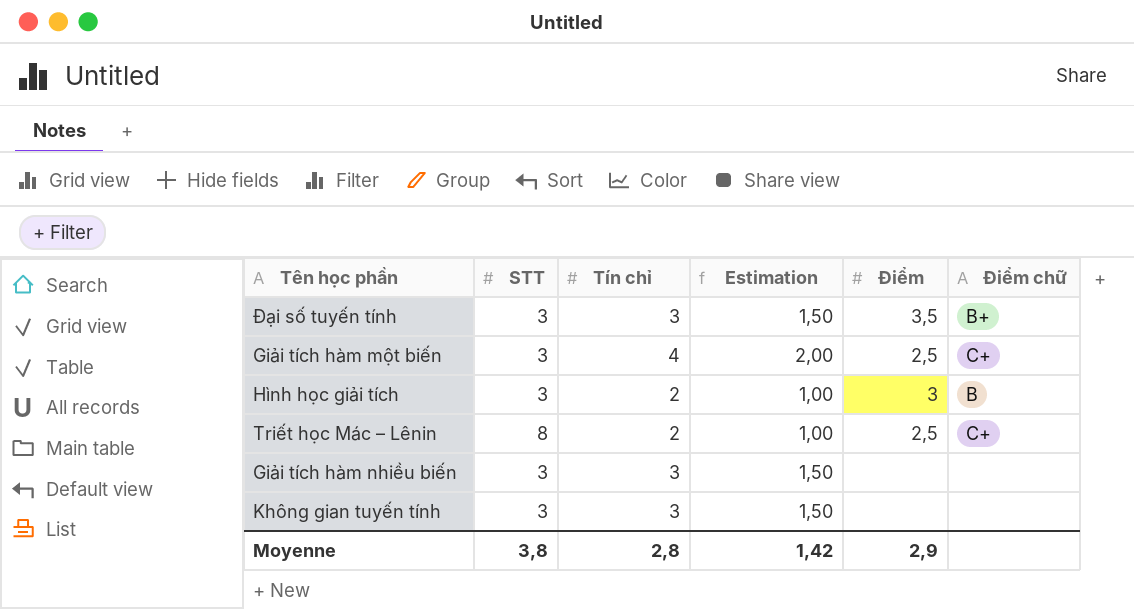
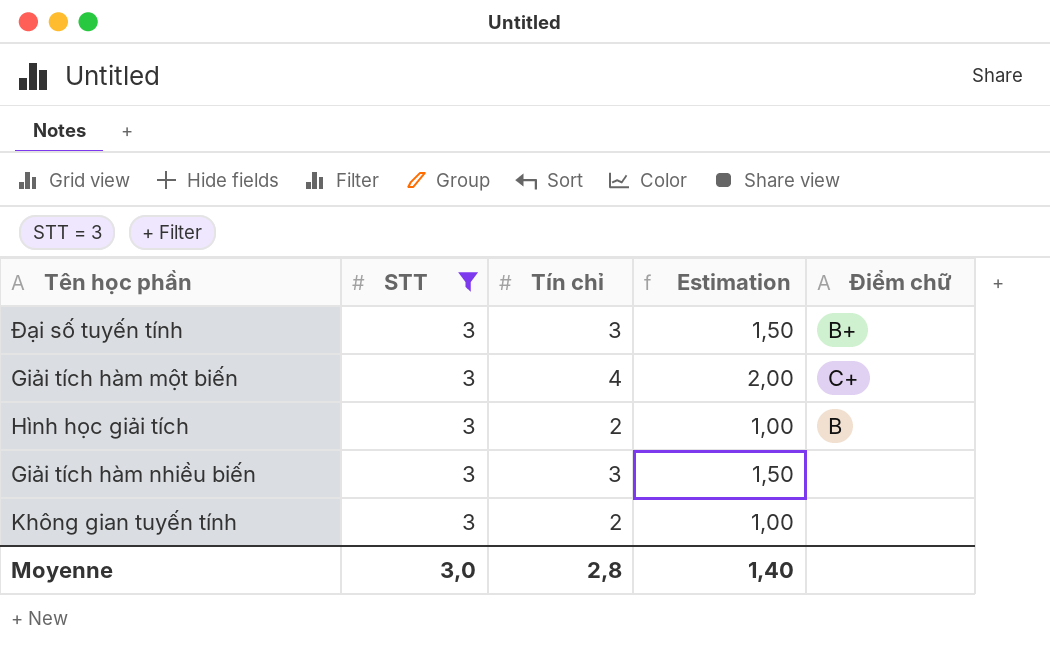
filter: none -> STT = 3
column Điểm | position: 5 -> none
Không gian tuyến tính | Tín chỉ: 3 -> 2
Không gian tuyến tính | Estimation: 1,50 -> 1,00
Moyenne | STT: 3,8 -> 3,0
Moyenne | Estimation: 1,42 -> 1,40

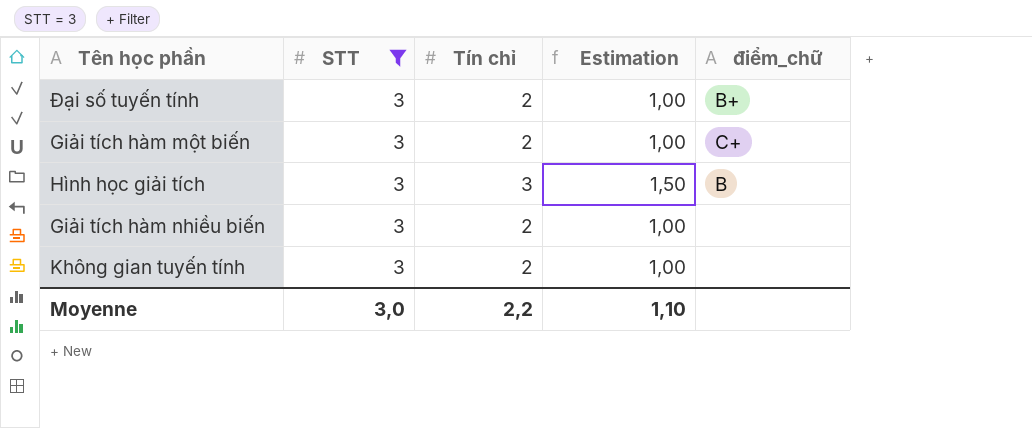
column name: Điểm chữ -> điểm_chữ
Đại số tuyến tính | Tín chỉ: 3 -> 2
Đại số tuyến tính | Estimation: 1,50 -> 1,00
Giải tích hàm một biến | Tín chỉ: 4 -> 2
Giải tích hàm một biến | Estimation: 2,00 -> 1,00
Hình học giải tích | Tín chỉ: 2 -> 3
Hình học giải tích | Estimation: 1,00 -> 1,50
Giải tích hàm nhiều biến | Tín chỉ: 3 -> 2
Giải tích hàm nhiều biến | Estimation: 1,50 -> 1,00
Moyenne | Tín chỉ: 2,8 -> 2,2
Moyenne | Estimation: 1,40 -> 1,10

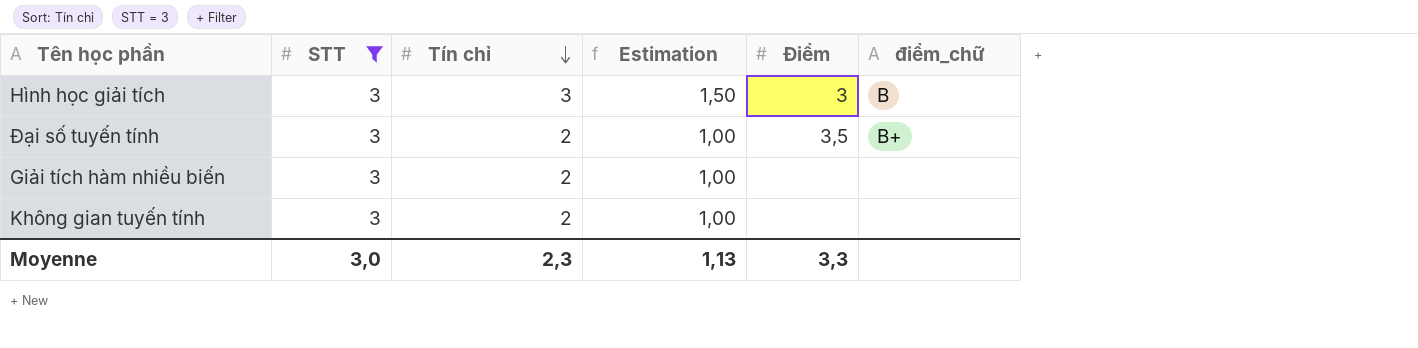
row order: none -> Tín chỉ descending
column Điểm | position: none -> 5
row Giải tích hàm một biến: 3 | 2 | 1,00 | C+ -> none
Moyenne | Tín chỉ: 2,2 -> 2,3
Moyenne | Estimation: 1,10 -> 1,13

